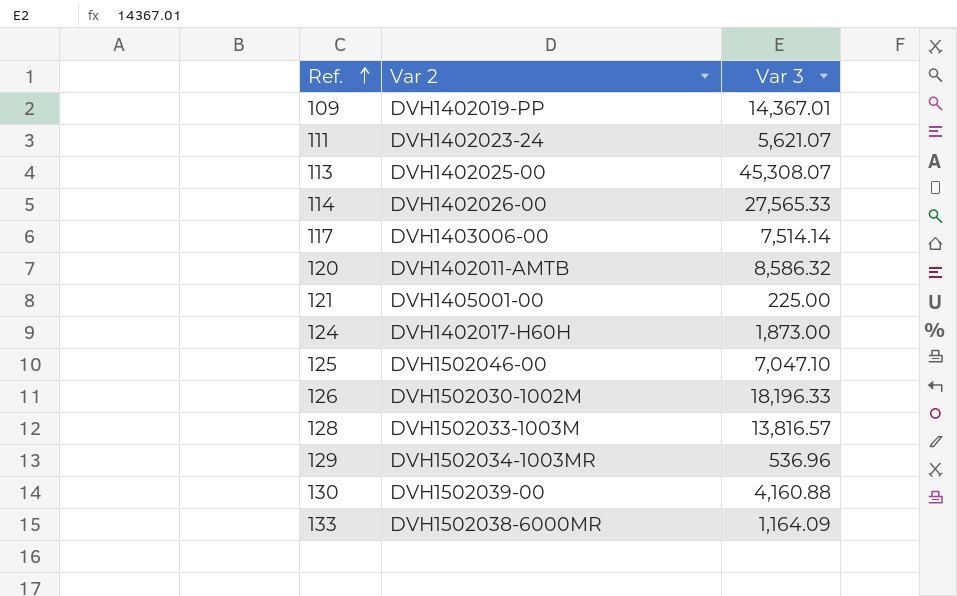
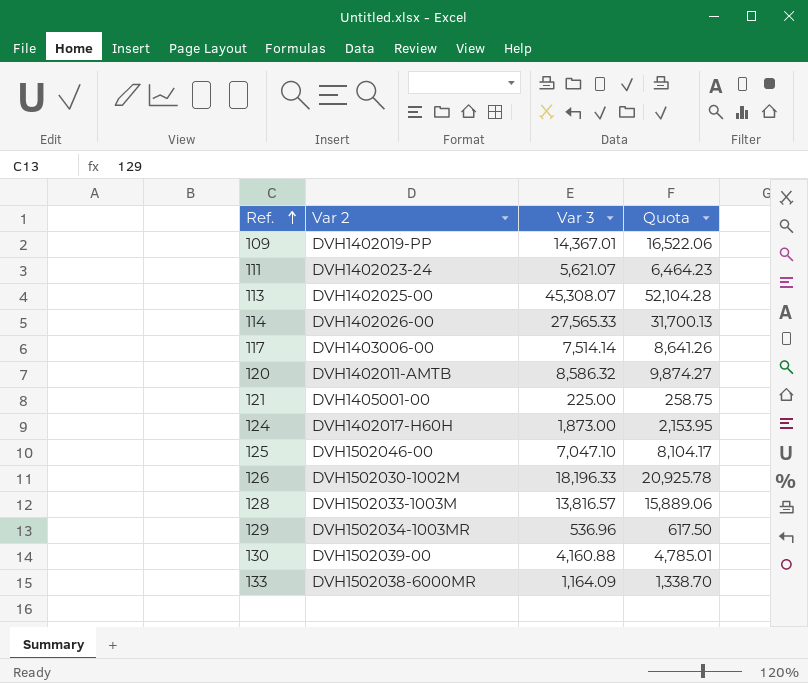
column Quota | formula: none -> [Var 3] * 1.15

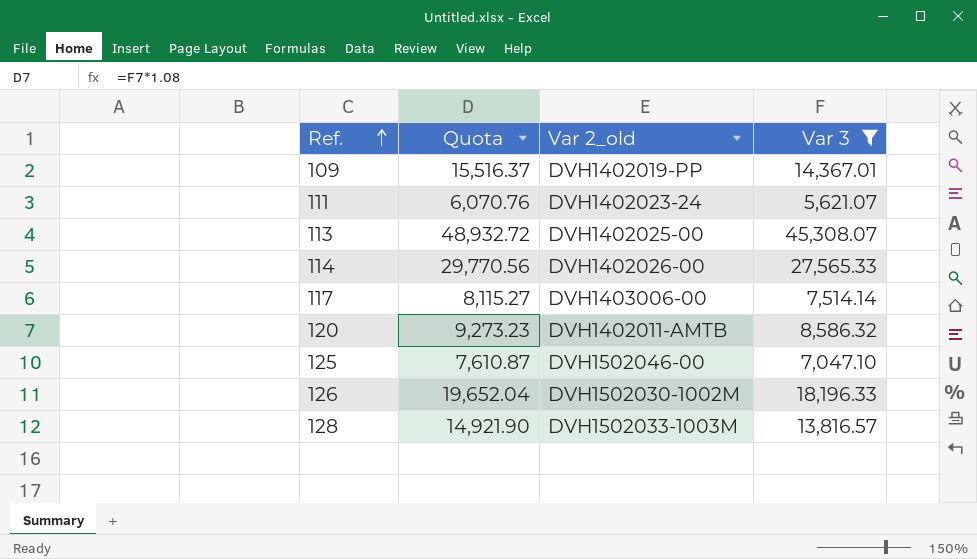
filter: none -> Var 3 >= 5,621.07
column Quota | formula: [Var 3] * 1.15 -> [Var 3] * 1.08
column Quota | position: 4 -> 2
column name: Var 2 -> Var 2_old

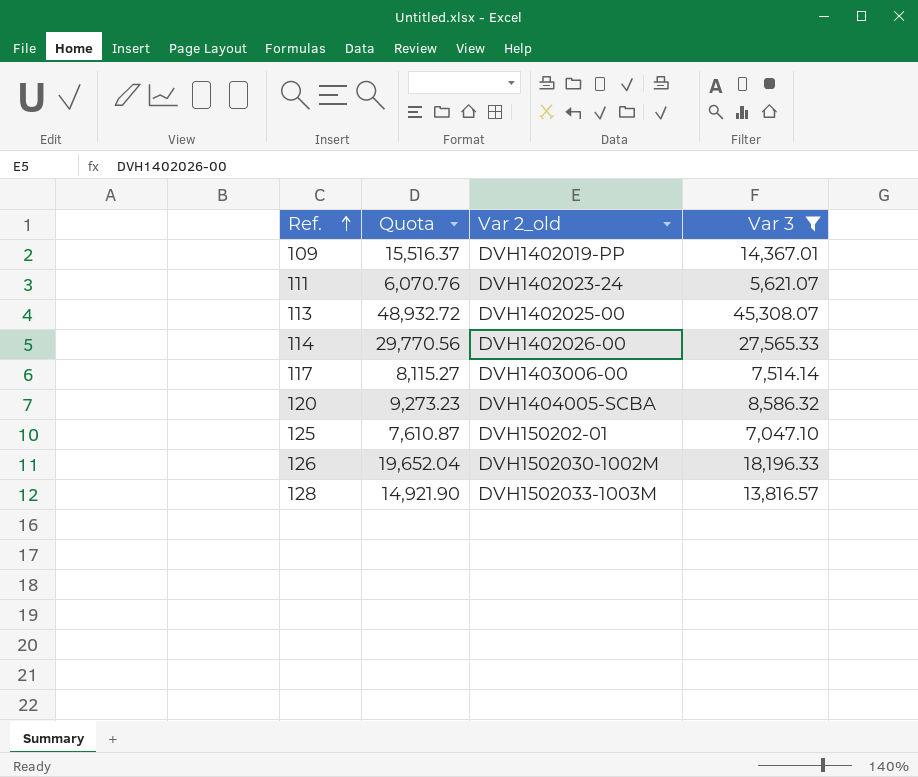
120 | Var 2_old: DVH1402011-AMTB -> DVH1404005-SCBA
125 | Var 2_old: DVH1502046-00 -> DVH150202-01

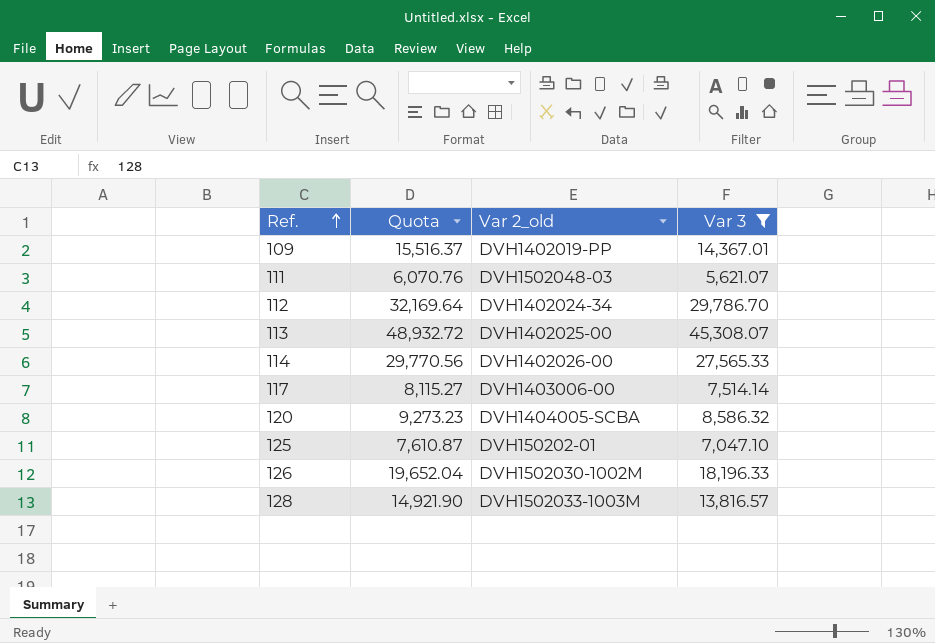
111 | Var 2_old: DVH1402023-24 -> DVH1502048-03
row 112: none -> 32,169.64 | DVH1402024-34 | 29,786.70

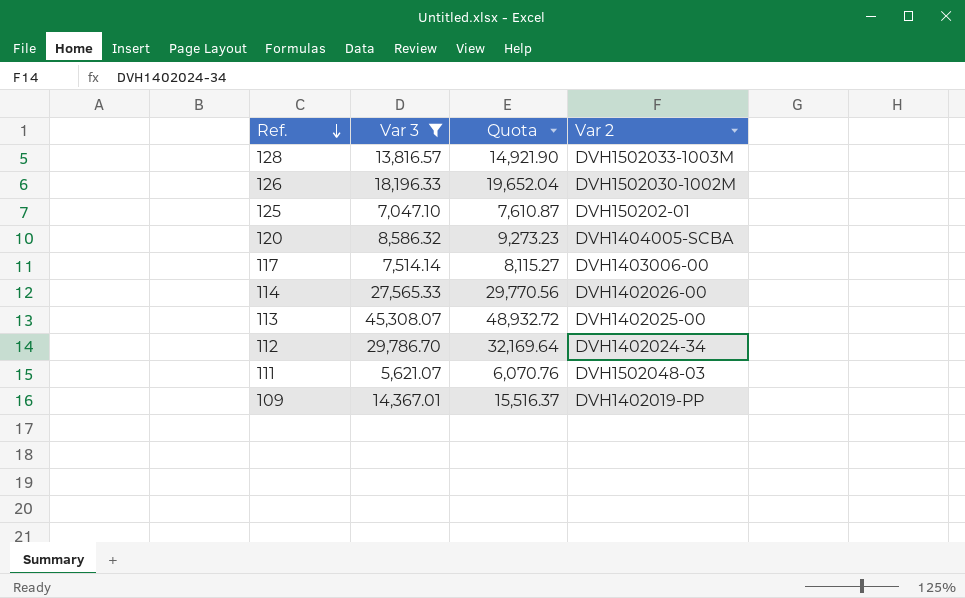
row order: Ref. ascending -> Ref. descending
column Var 3 | position: 4 -> 2
column name: Var 2_old -> Var 2

